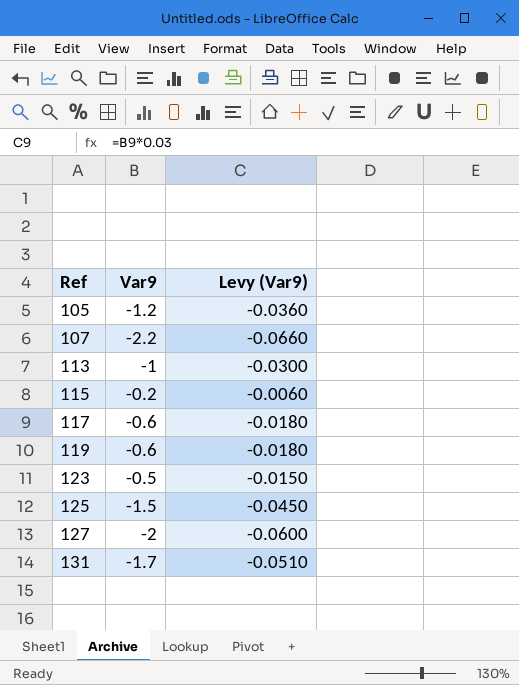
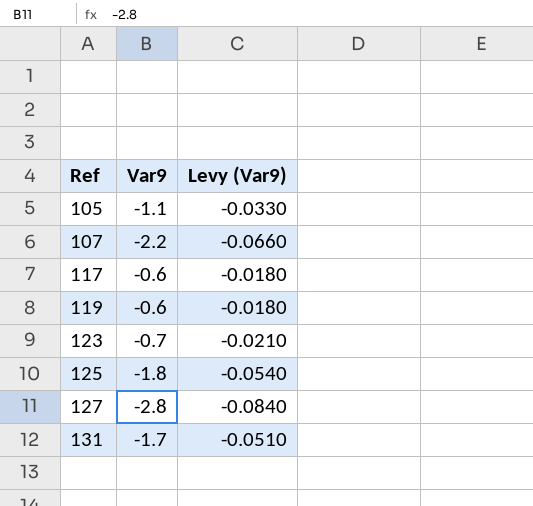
row 113: -1 | -0.0300 -> none
row 115: -0.2 | -0.0060 -> none
105 | Var9: -1.2 -> -1.1
105 | Levy (Var9): -0.0360 -> -0.0330
123 | Var9: -0.5 -> -0.7
123 | Levy (Var9): -0.0150 -> -0.0210
125 | Var9: -1.5 -> -1.8
125 | Levy (Var9): -0.0450 -> -0.0540
127 | Var9: -2 -> -2.8
127 | Levy (Var9): -0.0600 -> -0.0840

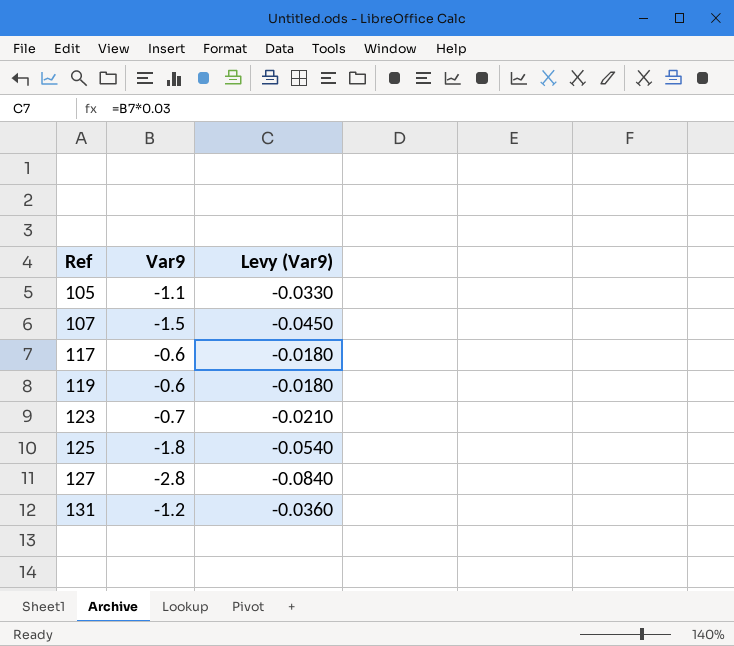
107 | Var9: -2.2 -> -1.5
107 | Levy (Var9): -0.0660 -> -0.0450
131 | Var9: -1.7 -> -1.2
131 | Levy (Var9): -0.0510 -> -0.0360

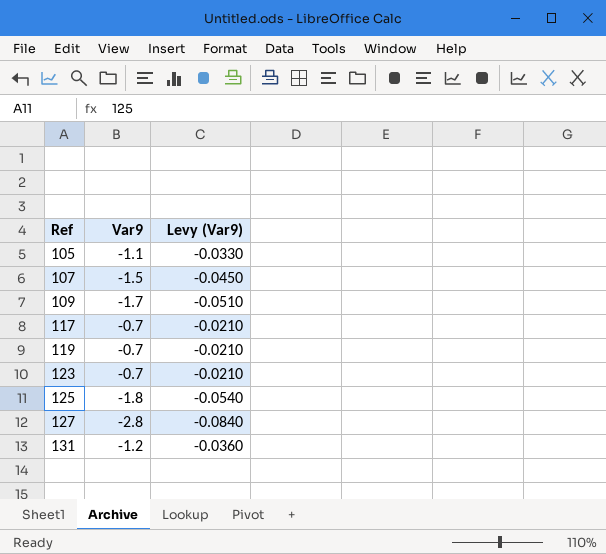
row 109: none -> -1.7 | -0.0510
117 | Var9: -0.6 -> -0.7
117 | Levy (Var9): -0.0180 -> -0.0210
119 | Var9: -0.6 -> -0.7
119 | Levy (Var9): -0.0180 -> -0.0210

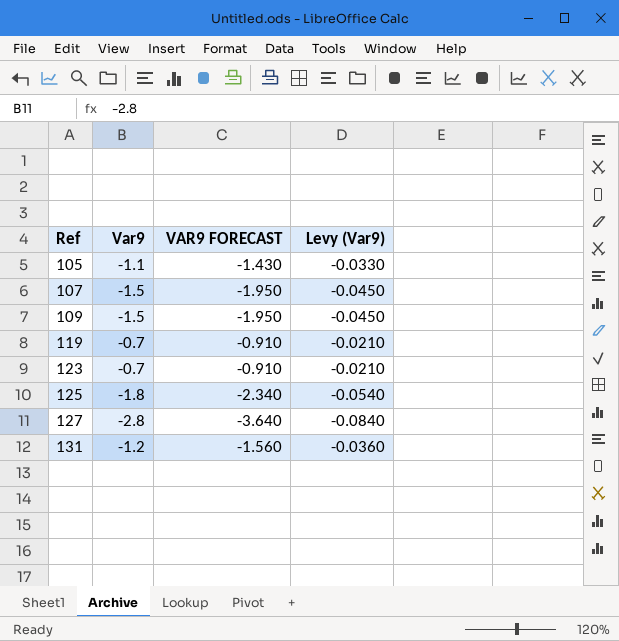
column VAR9 FORECAST | formula: none -> [Var9] * 1.3
row 117: -0.7 | -0.0210 -> none
109 | Var9: -1.7 -> -1.5
109 | Levy (Var9): -0.0510 -> -0.0450

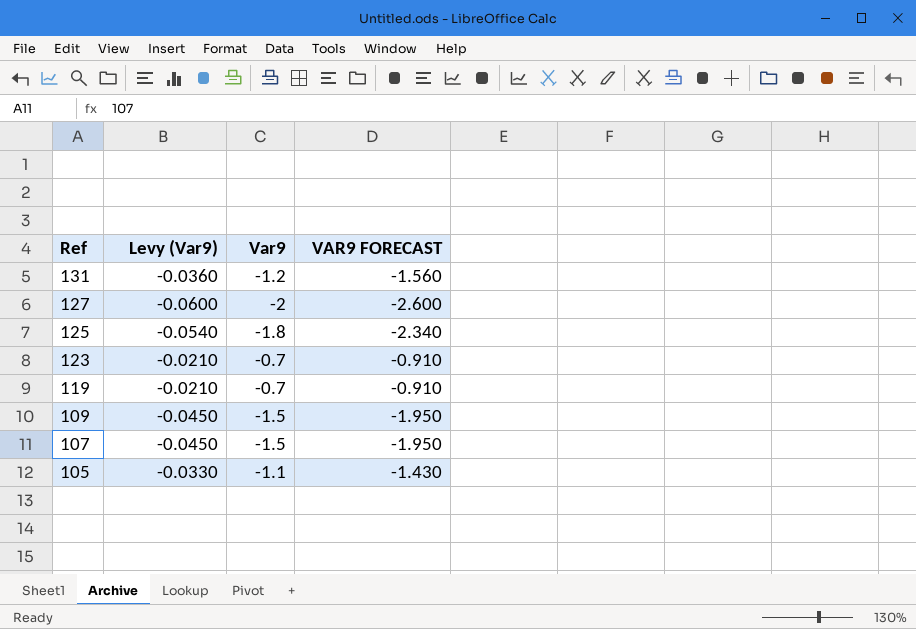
row order: Ref ascending -> Ref descending
column Levy (Var9) | position: 4 -> 2
127 | Levy (Var9): -0.0840 -> -0.0600
127 | Var9: -2.8 -> -2
127 | VAR9 FORECAST: -3.640 -> -2.600

